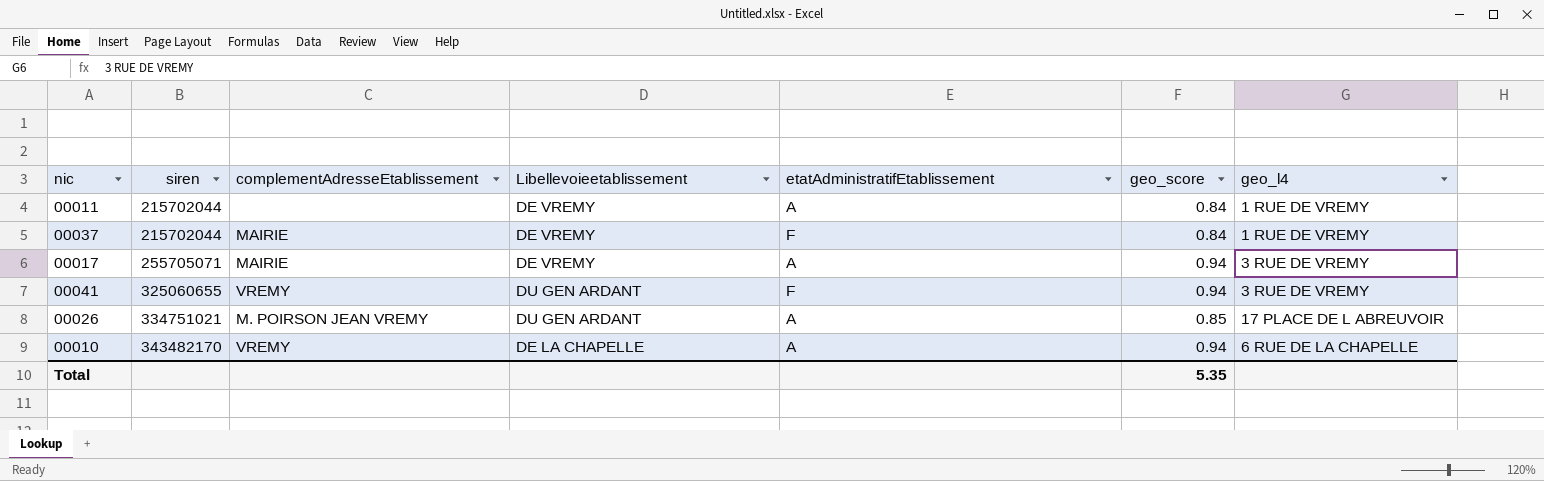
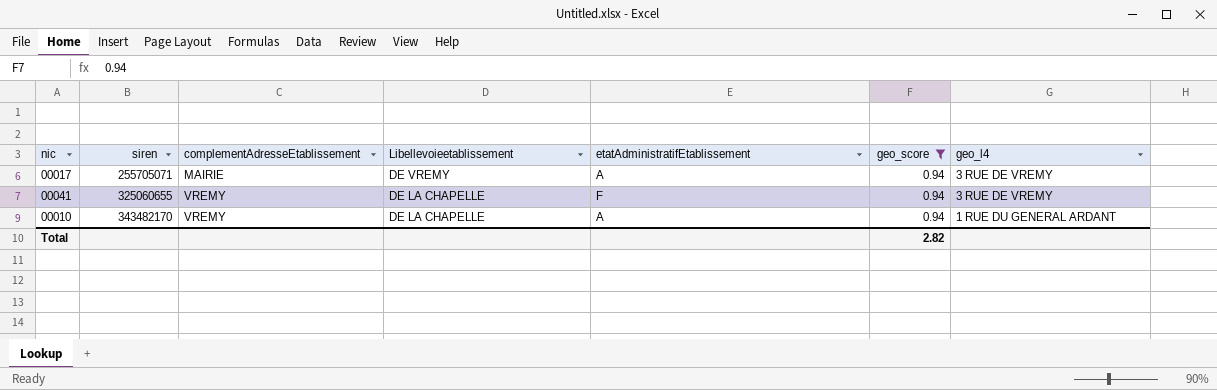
filter: none -> geo_score = 0.94
00041 | Libellevoieetablissement: DU GEN ARDANT -> DE LA CHAPELLE
00010 | geo_l4: 6 RUE DE LA CHAPELLE -> 1 RUE DU GENERAL ARDANT
Total | geo_score: 5.35 -> 2.82

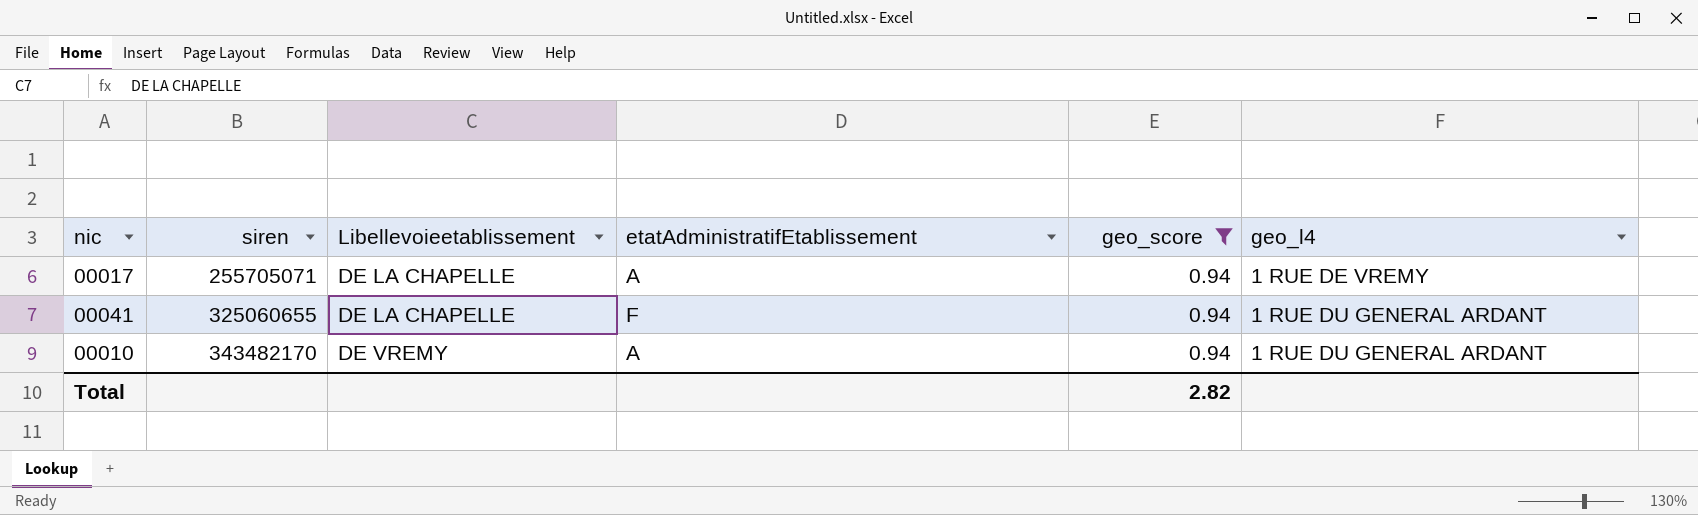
column complementAdresseEtablissement | position: 3 -> none
00017 | Libellevoieetablissement: DE VREMY -> DE LA CHAPELLE
00017 | geo_l4: 3 RUE DE VREMY -> 1 RUE DE VREMY
00041 | geo_l4: 3 RUE DE VREMY -> 1 RUE DU GENERAL ARDANT
00010 | Libellevoieetablissement: DE LA CHAPELLE -> DE VREMY

